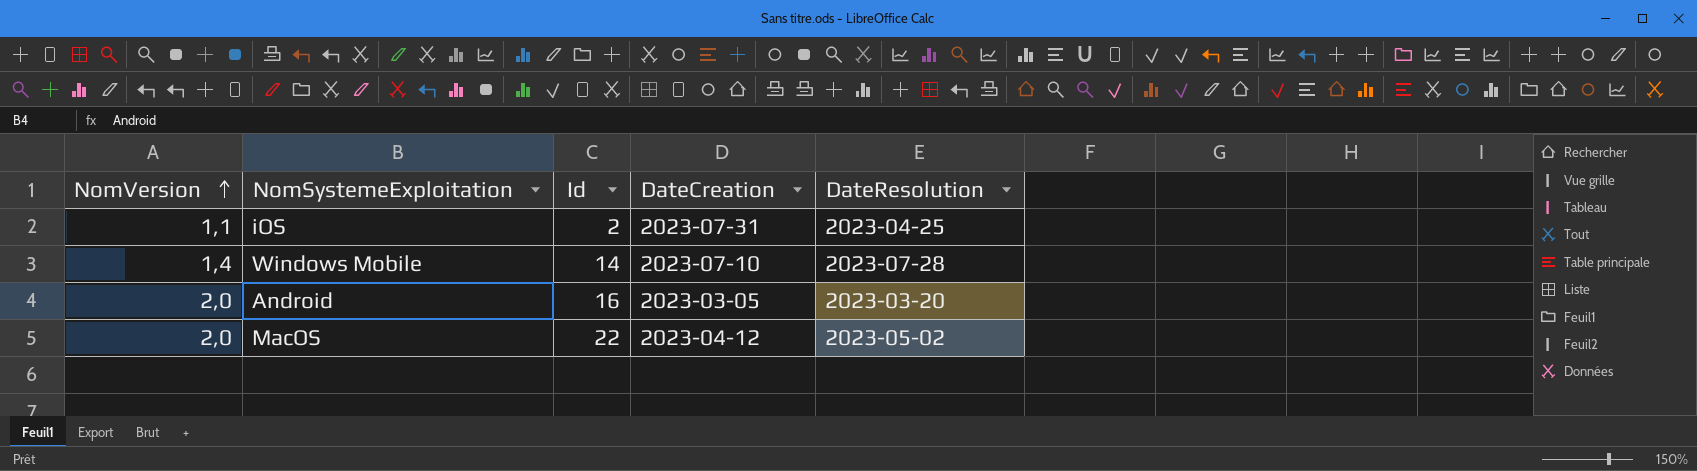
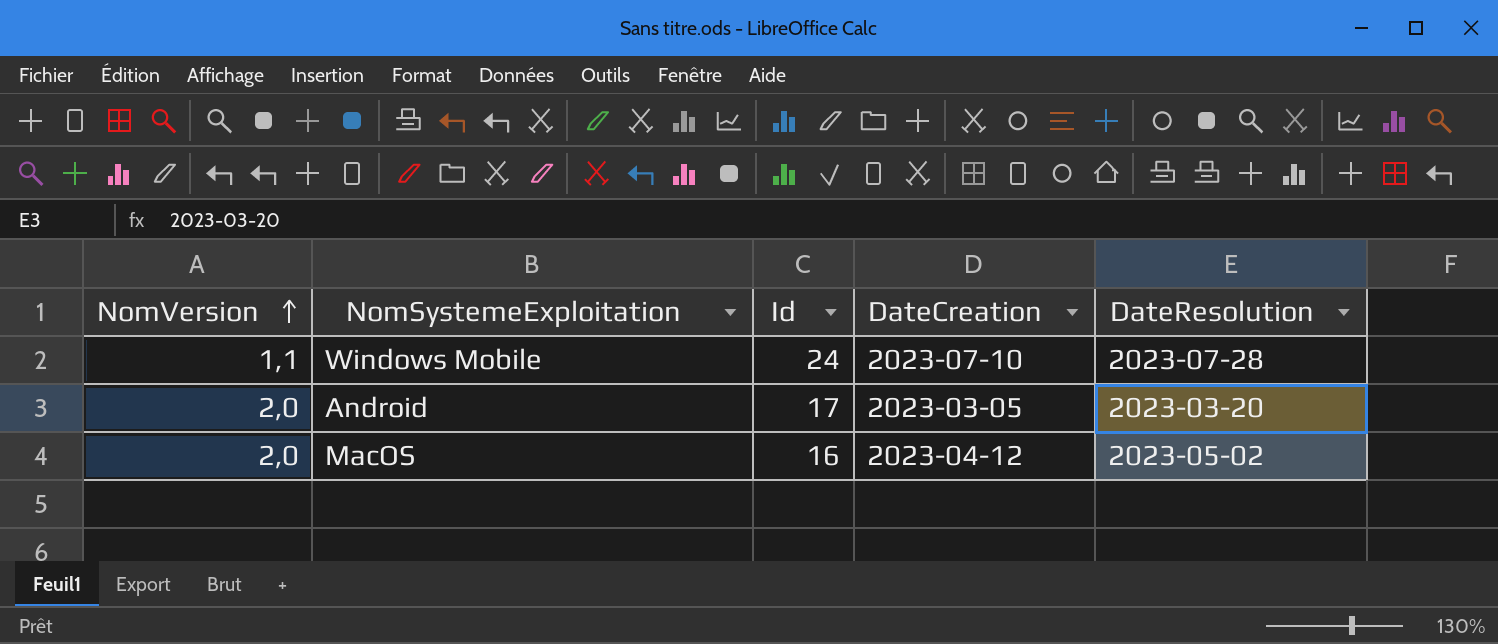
row iOS: 1,1 | 2 | 2023-07-31 | 2023-04-25 -> none
Windows Mobile | NomVersion: 1,4 -> 1,1
Windows Mobile | Id: 14 -> 24
Android | Id: 16 -> 17
MacOS | Id: 22 -> 16

